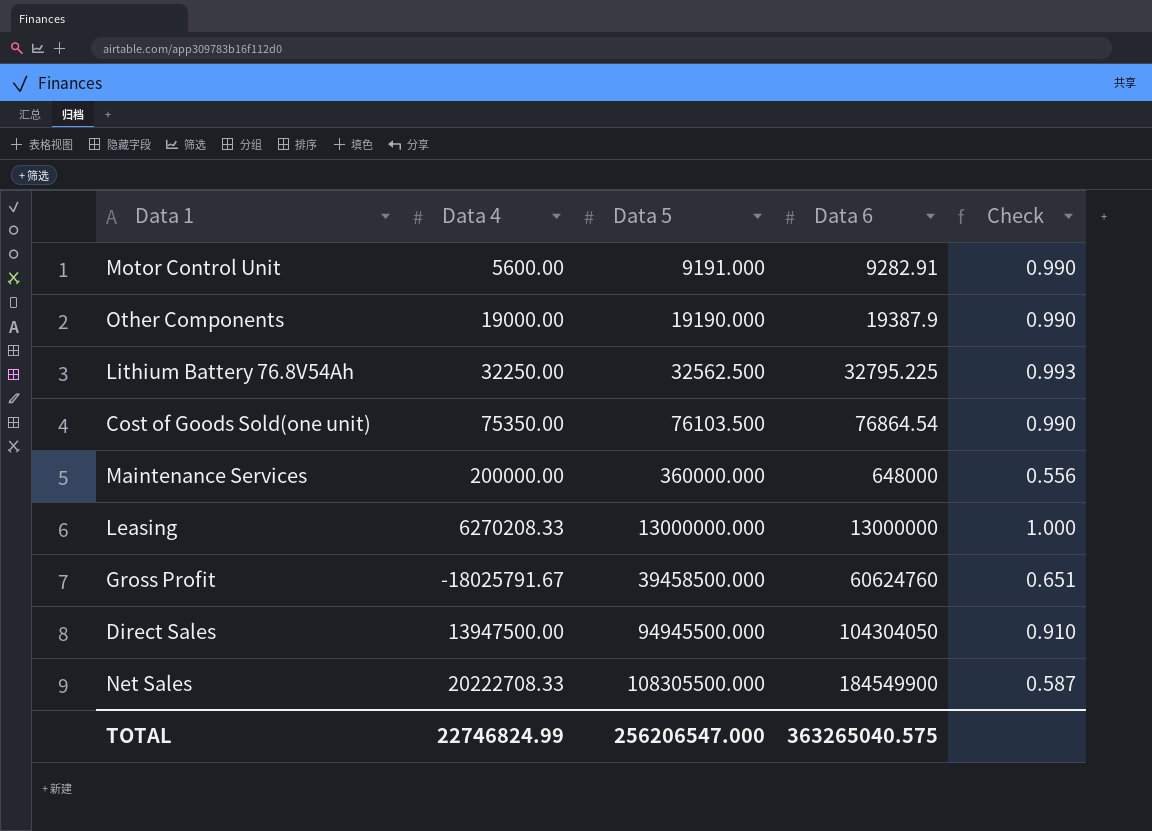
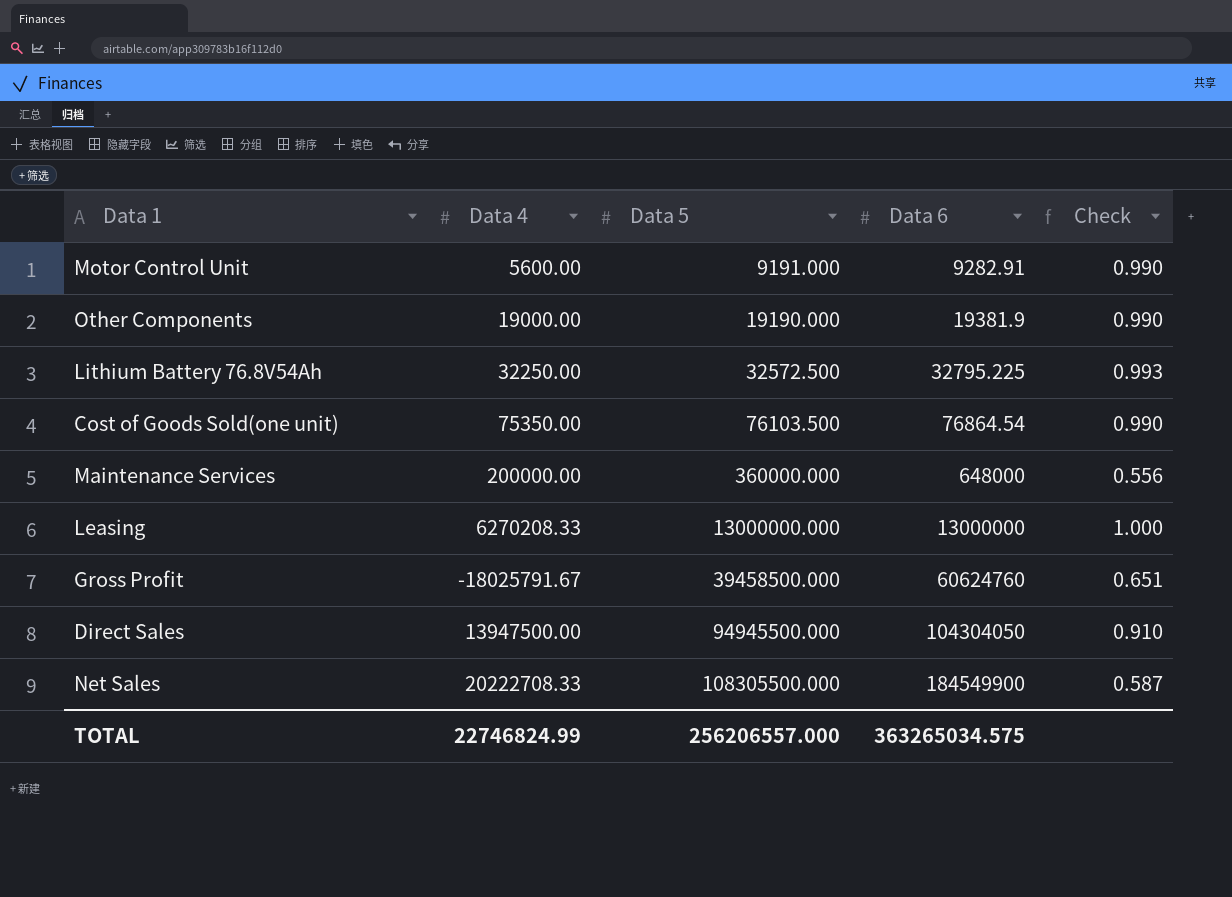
Other Components | Data 6: 19387.9 -> 19381.9
Lithium Battery 76.8V54Ah | Data 5: 32562.500 -> 32572.500
TOTAL | Data 5: 256206547.000 -> 256206557.000
TOTAL | Data 6: 363265040.575 -> 363265034.575

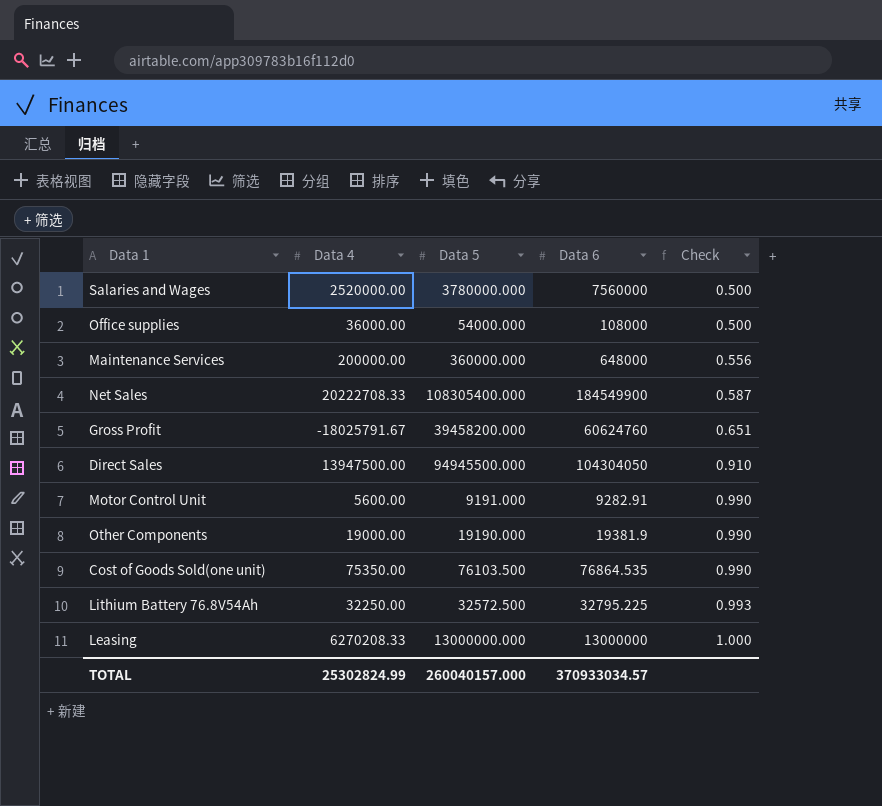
row order: Data 5 ascending -> Check ascending
row Salaries and Wages: none -> 2520000.00 | 3780000.000 | 7560000 | 0.500
row Office supplies: none -> 36000.00 | 54000.000 | 108000 | 0.500
Net Sales | Data 5: 108305500.000 -> 108305400.000
Gross Profit | Data 5: 39458500.000 -> 39458200.000
Cost of Goods Sold(one unit) | Data 6: 76864.54 -> 76864.535
TOTAL | Data 4: 22746824.99 -> 25302824.99
TOTAL | Data 5: 256206557.000 -> 260040157.000
TOTAL | Data 6: 363265034.575 -> 370933034.57

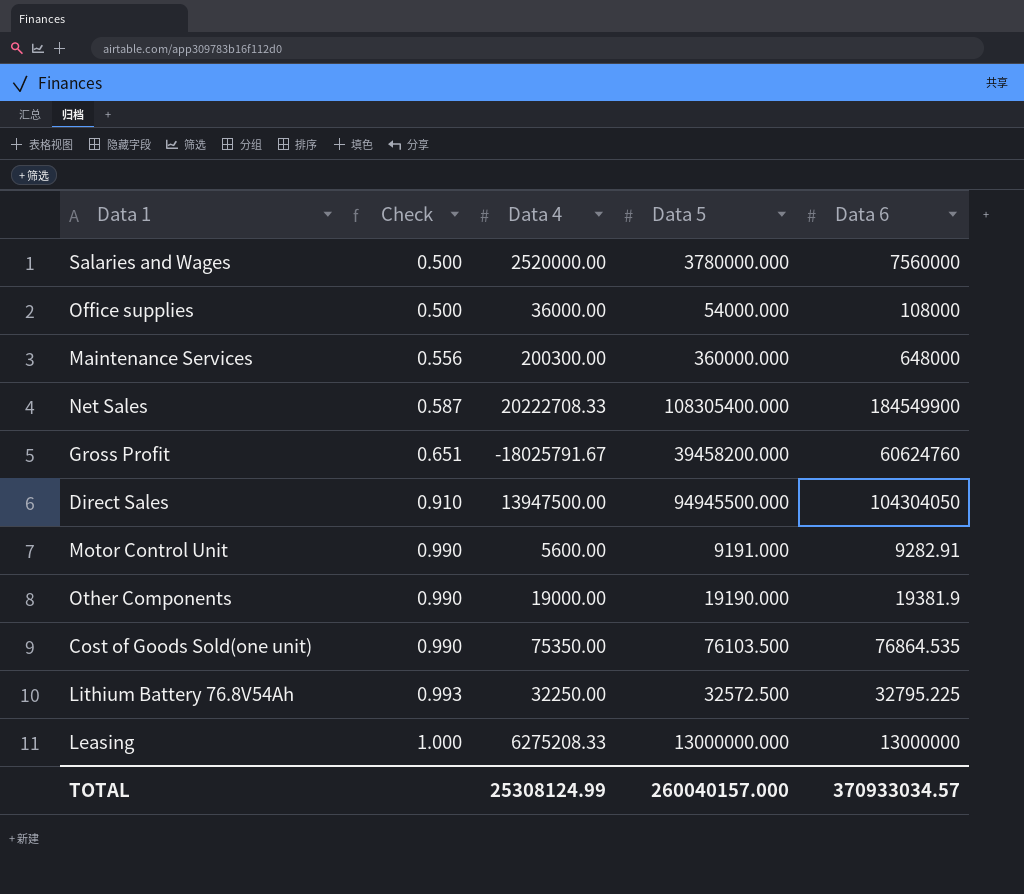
column Check | position: 5 -> 2
Maintenance Services | Data 4: 200000.00 -> 200300.00
Leasing | Data 4: 6270208.33 -> 6275208.33
TOTAL | Data 4: 25302824.99 -> 25308124.99

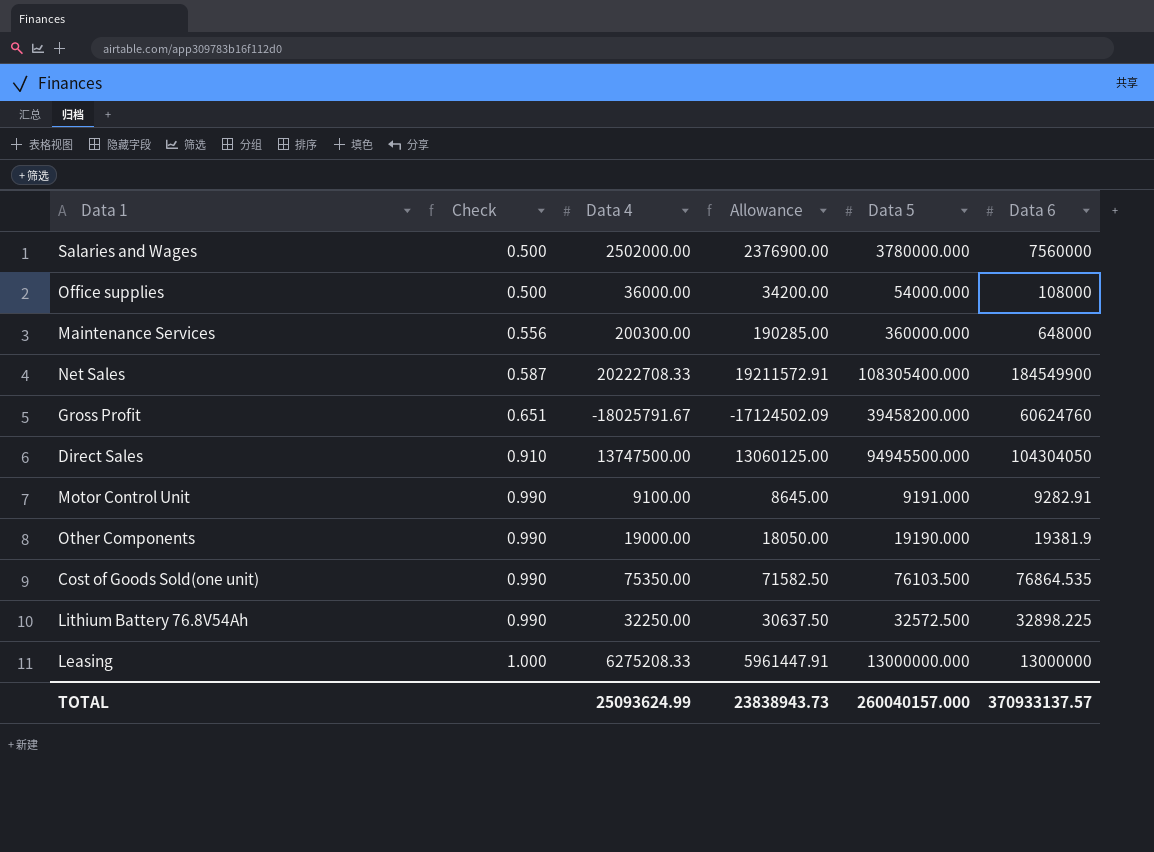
column Allowance | formula: none -> [Data 4] * 0.95
Salaries and Wages | Data 4: 2520000.00 -> 2502000.00
Direct Sales | Data 4: 13947500.00 -> 13747500.00
Motor Control Unit | Data 4: 5600.00 -> 9100.00
Lithium Battery 76.8V54Ah | Check: 0.993 -> 0.990
Lithium Battery 76.8V54Ah | Data 6: 32795.225 -> 32898.225
TOTAL | Data 4: 25308124.99 -> 25093624.99
TOTAL | Data 6: 370933034.57 -> 370933137.57

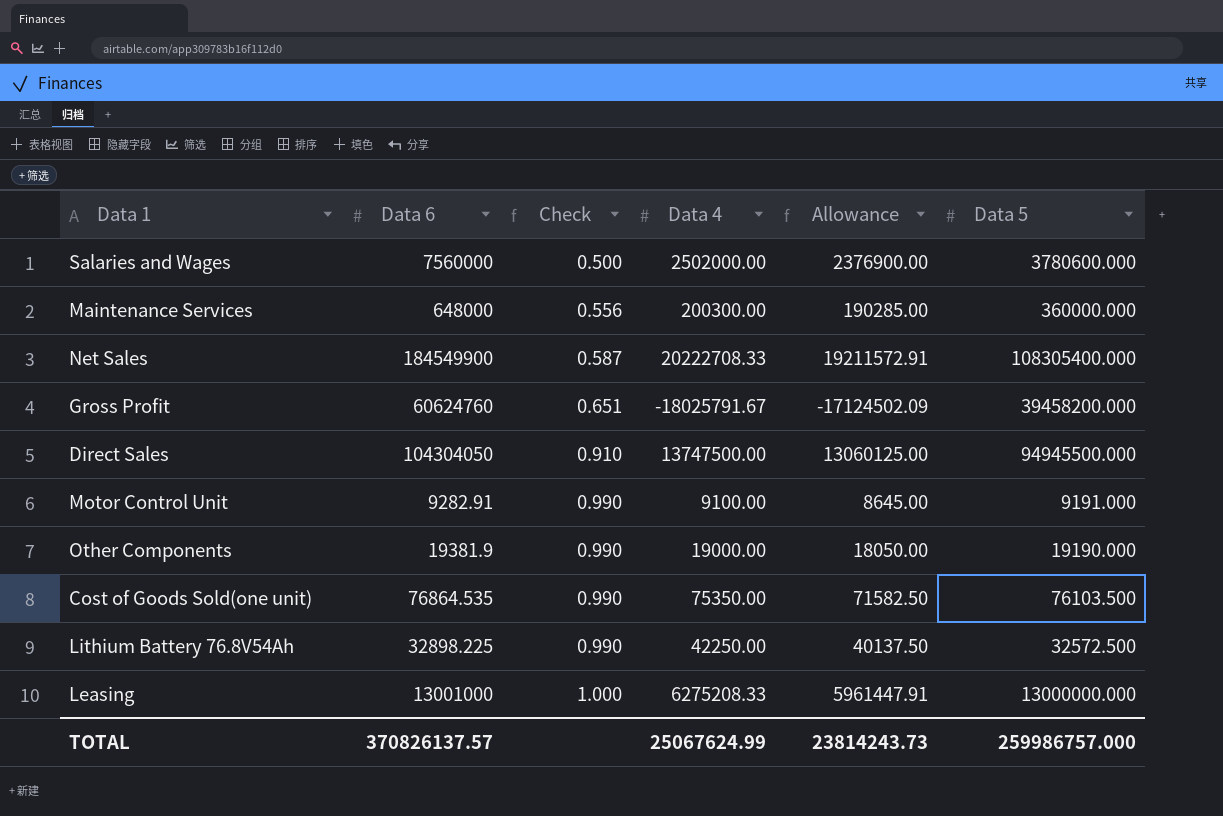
column Data 6 | position: 6 -> 2
row Office supplies: 0.500 | 36000.00 | 34200.00 | 54000.000 | 108000 -> none
Salaries and Wages | Data 5: 3780000.000 -> 3780600.000
Lithium Battery 76.8V54Ah | Data 4: 32250.00 -> 42250.00
Lithium Battery 76.8V54Ah | Allowance: 30637.50 -> 40137.50
Leasing | Data 6: 13000000 -> 13001000
TOTAL | Data 6: 370933137.57 -> 370826137.57
TOTAL | Data 4: 25093624.99 -> 25067624.99
TOTAL | Allowance: 23838943.73 -> 23814243.73
TOTAL | Data 5: 260040157.000 -> 259986757.000

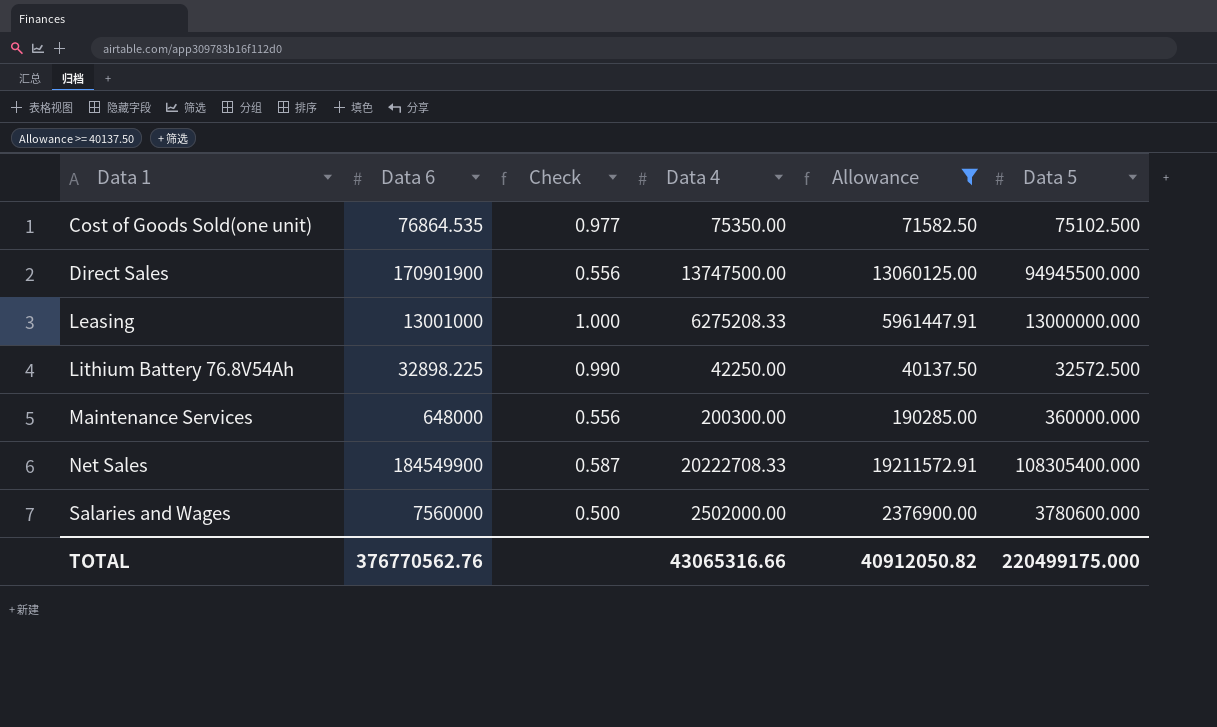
filter: none -> Allowance >= 40137.50
row order: Check ascending -> Data 1 ascending
Cost of Goods Sold(one unit) | Check: 0.990 -> 0.977
Cost of Goods Sold(one unit) | Data 5: 76103.500 -> 75102.500
Direct Sales | Data 6: 104304050 -> 170901900
Direct Sales | Check: 0.910 -> 0.556
TOTAL | Data 6: 370826137.57 -> 376770562.76
TOTAL | Data 4: 25067624.99 -> 43065316.66
TOTAL | Allowance: 23814243.73 -> 40912050.82
TOTAL | Data 5: 259986757.000 -> 220499175.000

